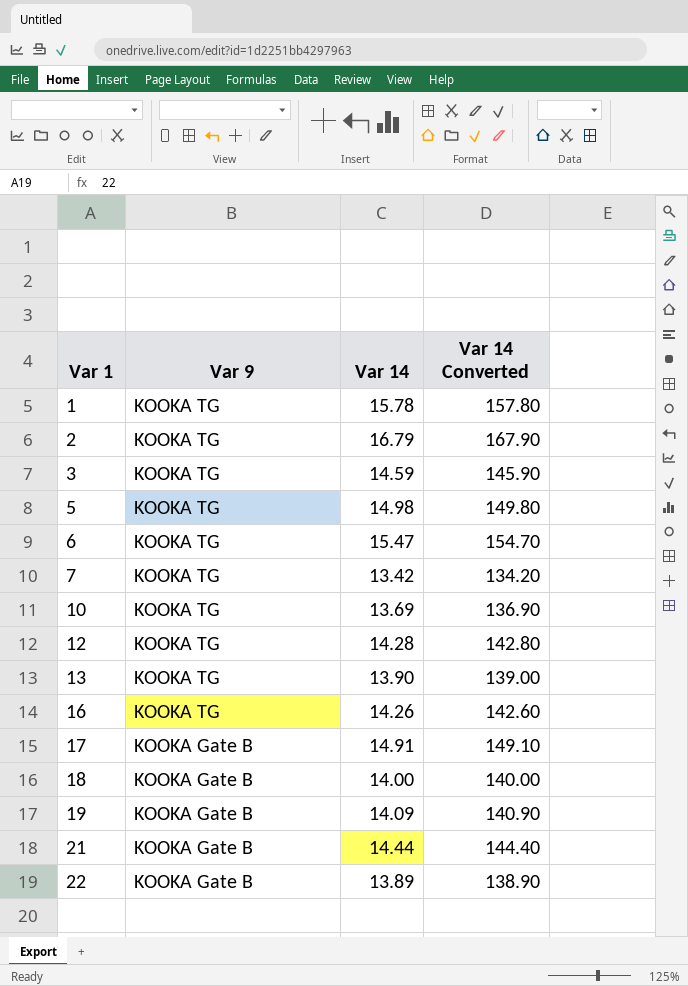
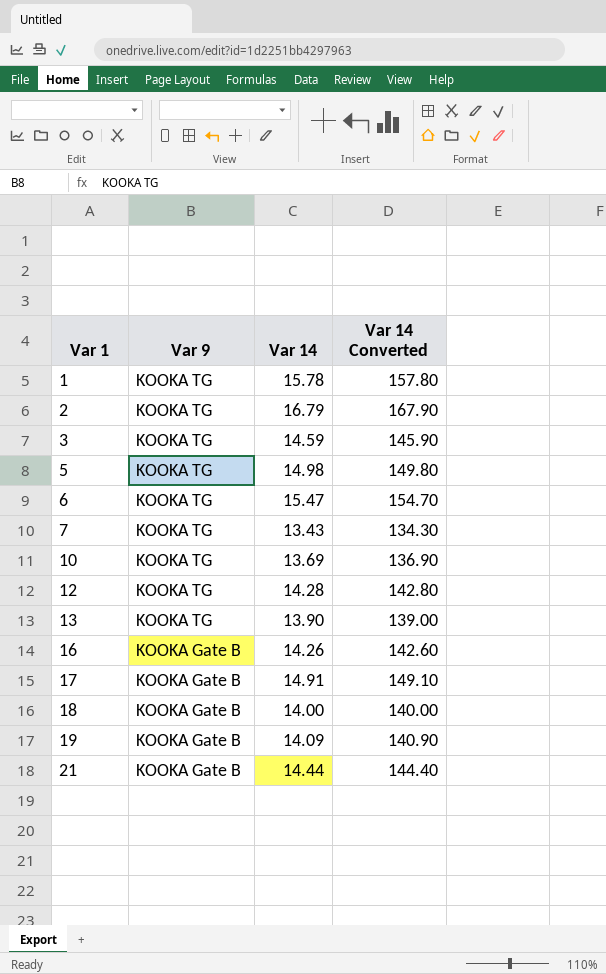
row 22: KOOKA Gate B | 13.89 | 138.90 -> none
7 | Var 14: 13.42 -> 13.43
7 | Var 14 Converted: 134.20 -> 134.30
16 | Var 9: KOOKA TG -> KOOKA Gate B

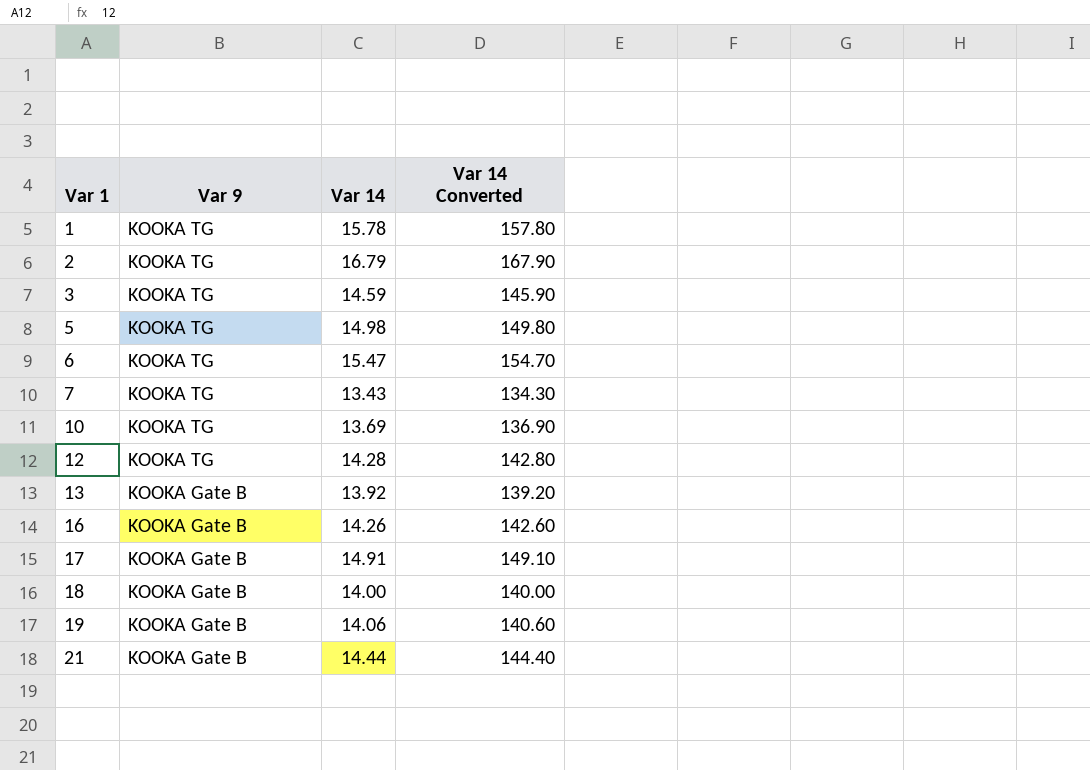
13 | Var 9: KOOKA TG -> KOOKA Gate B
13 | Var 14: 13.90 -> 13.92
13 | Var 14 Converted: 139.00 -> 139.20
19 | Var 14: 14.09 -> 14.06
19 | Var 14 Converted: 140.90 -> 140.60

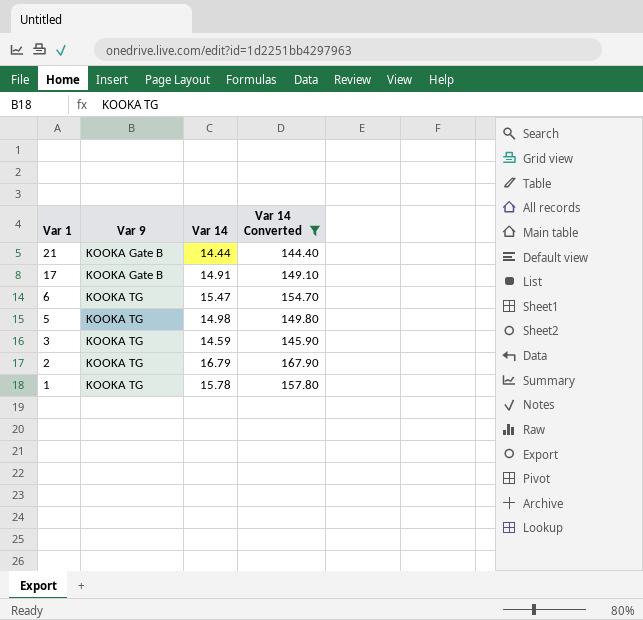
filter: none -> Var 14 Converted >= 144.40
row order: Var 1 ascending -> Var 1 descending

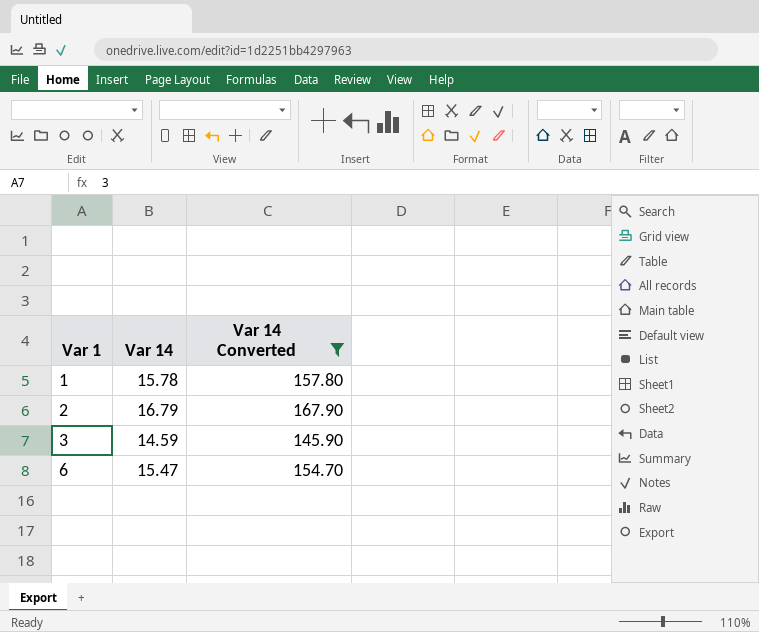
row order: Var 1 descending -> Var 1 ascending
column Var 9 | position: 2 -> none
row 21: KOOKA Gate B | 14.44 | 144.40 -> none
row 17: KOOKA Gate B | 14.91 | 149.10 -> none
row 5: KOOKA TG | 14.98 | 149.80 -> none

